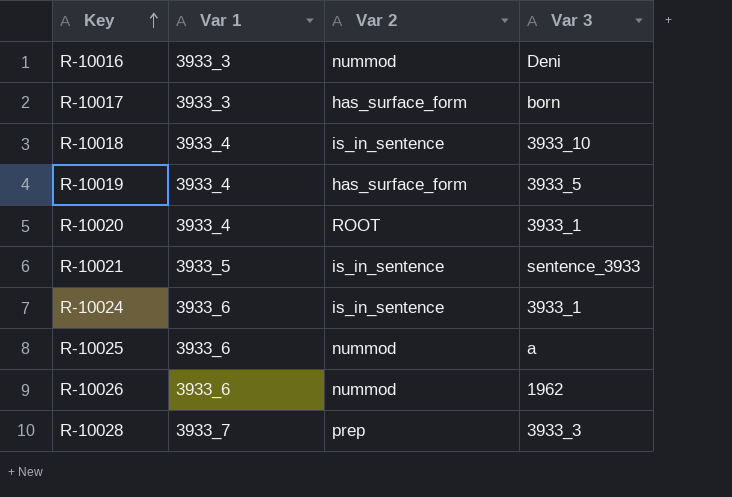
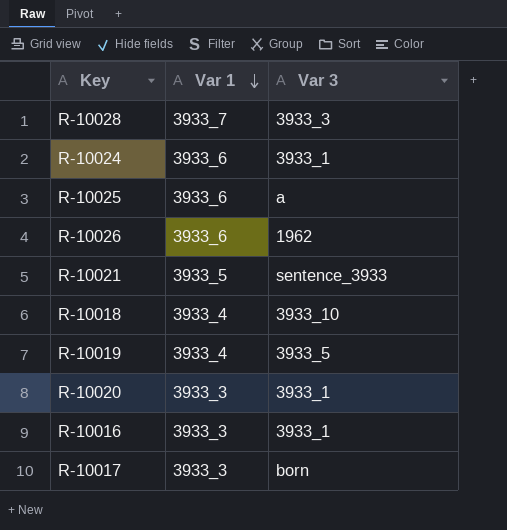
row order: Key ascending -> Var 1 descending
column Var 2 | position: 3 -> none
R-10020 | Var 1: 3933_4 -> 3933_3
R-10016 | Var 3: Deni -> 3933_1

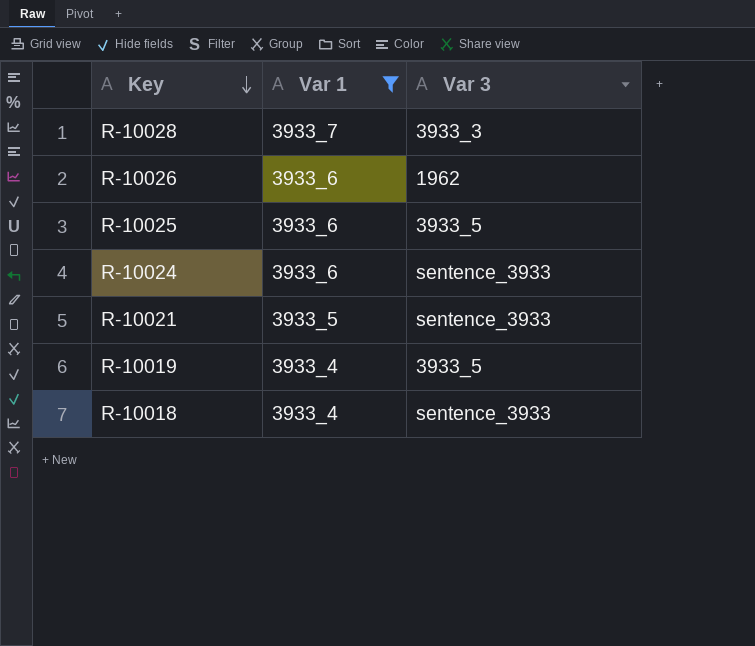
filter: none -> Var 1 != 3933_3
row order: Var 1 descending -> Key descending
R-10025 | Var 3: a -> 3933_5
R-10024 | Var 3: 3933_1 -> sentence_3933
R-10018 | Var 3: 3933_10 -> sentence_3933

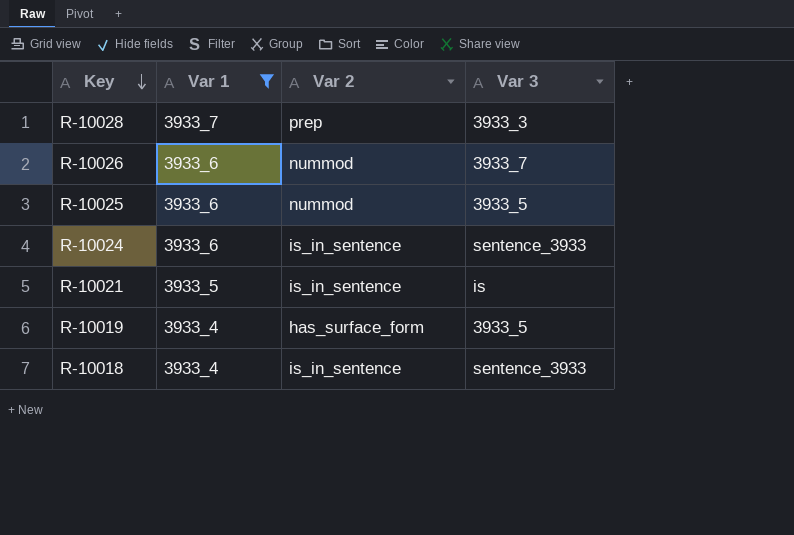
column Var 2 | position: none -> 3
R-10026 | Var 3: 1962 -> 3933_7
R-10021 | Var 3: sentence_3933 -> is

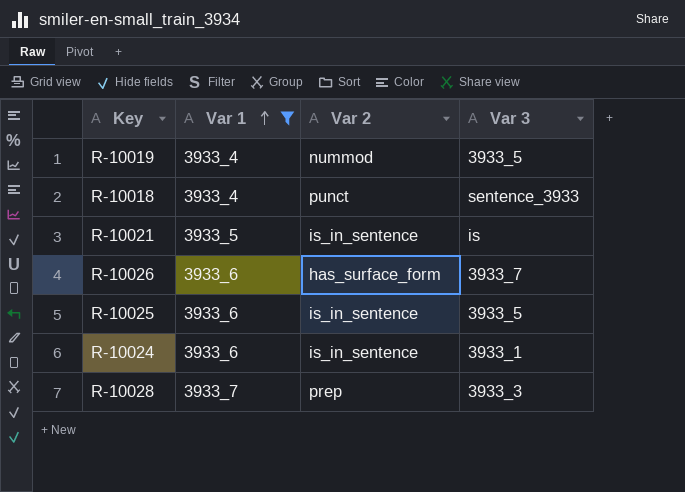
row order: Key descending -> Var 1 ascending
R-10019 | Var 2: has_surface_form -> nummod
R-10018 | Var 2: is_in_sentence -> punct
R-10026 | Var 2: nummod -> has_surface_form
R-10025 | Var 2: nummod -> is_in_sentence
R-10024 | Var 3: sentence_3933 -> 3933_1

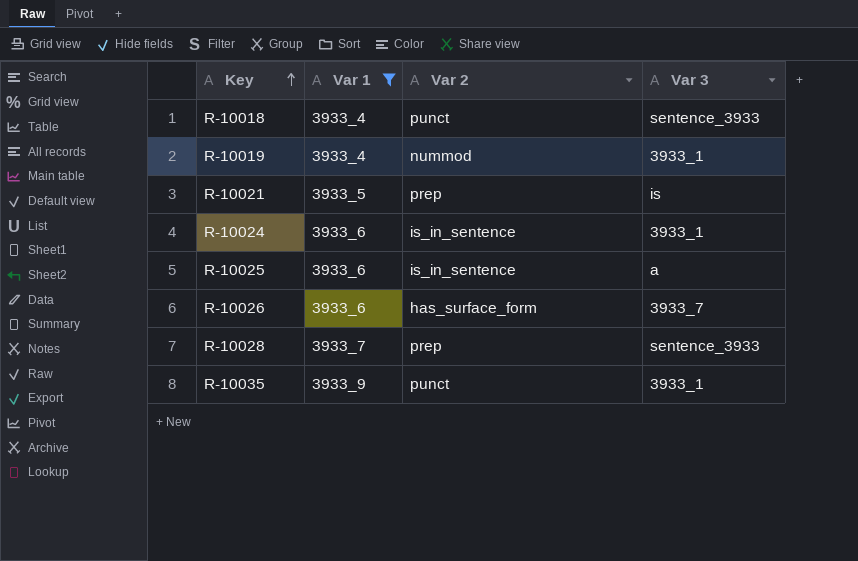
row order: Var 1 ascending -> Key ascending
R-10019 | Var 3: 3933_5 -> 3933_1
R-10021 | Var 2: is_in_sentence -> prep
R-10025 | Var 3: 3933_5 -> a
R-10028 | Var 3: 3933_3 -> sentence_3933
row R-10035: none -> 3933_9 | punct | 3933_1

